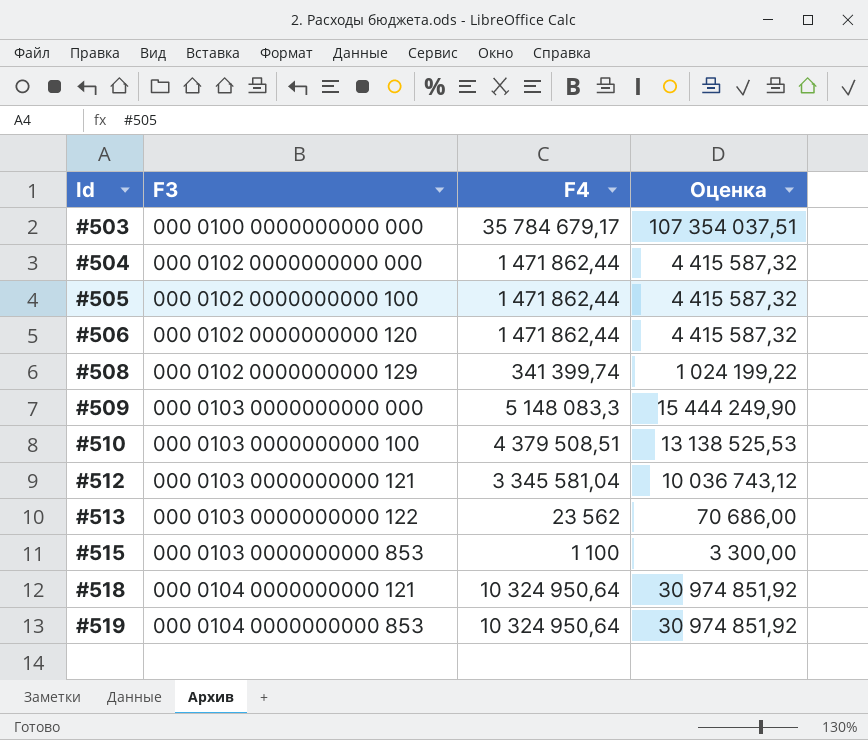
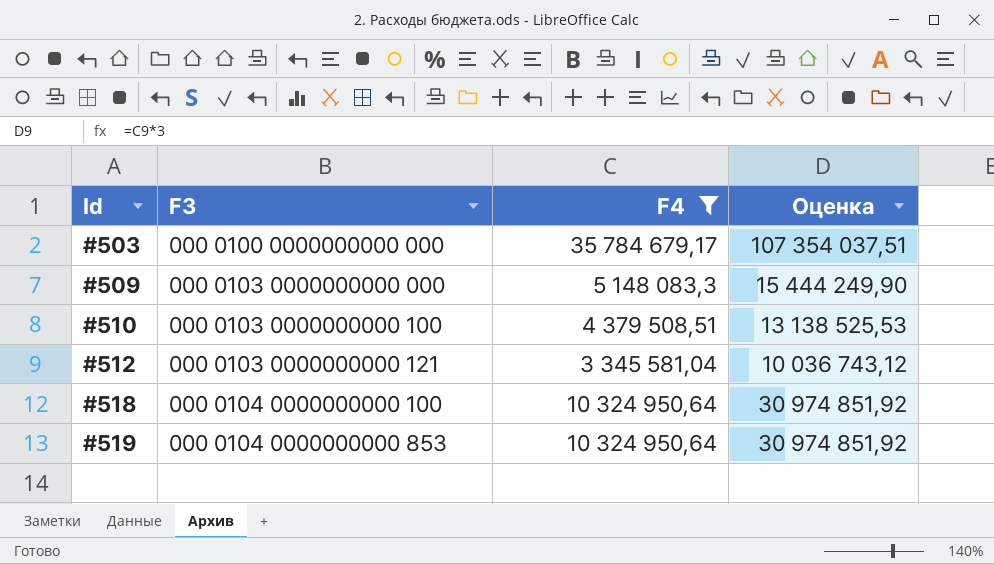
filter: none -> F4 >= 3 345 581,04
#518 | F3: 000 0104 0000000000 121 -> 000 0104 0000000000 100

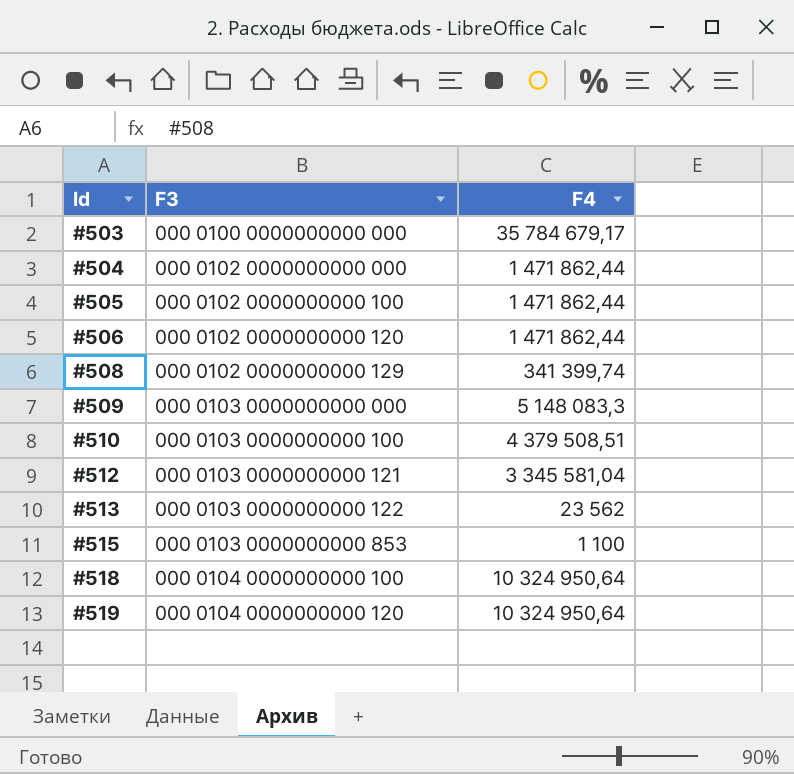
filter: F4 >= 3 345 581,04 -> none
column Оценка | formula: [F4] * 3 -> none
#519 | F3: 000 0104 0000000000 853 -> 000 0104 0000000000 120

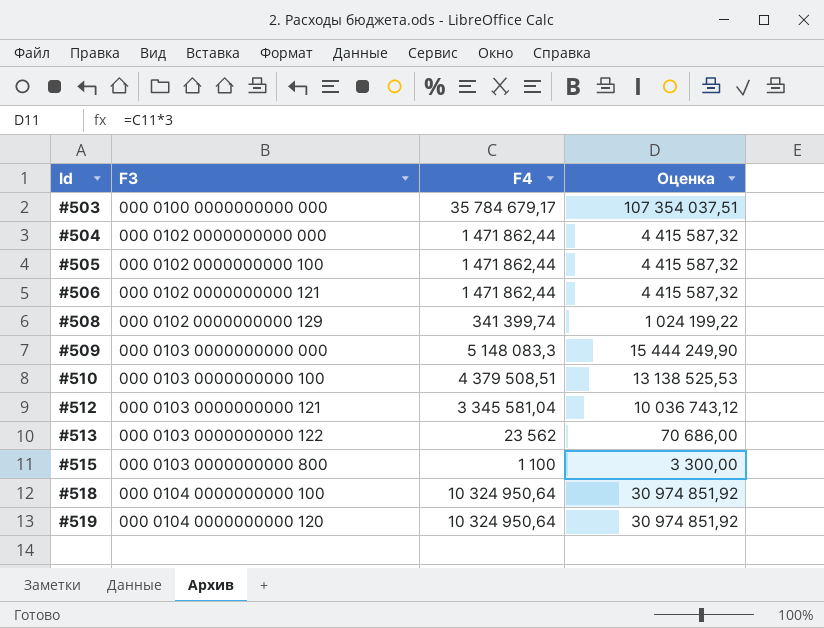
column Оценка | formula: none -> [F4] * 3
#506 | F3: 000 0102 0000000000 120 -> 000 0102 0000000000 121
#515 | F3: 000 0103 0000000000 853 -> 000 0103 0000000000 800

